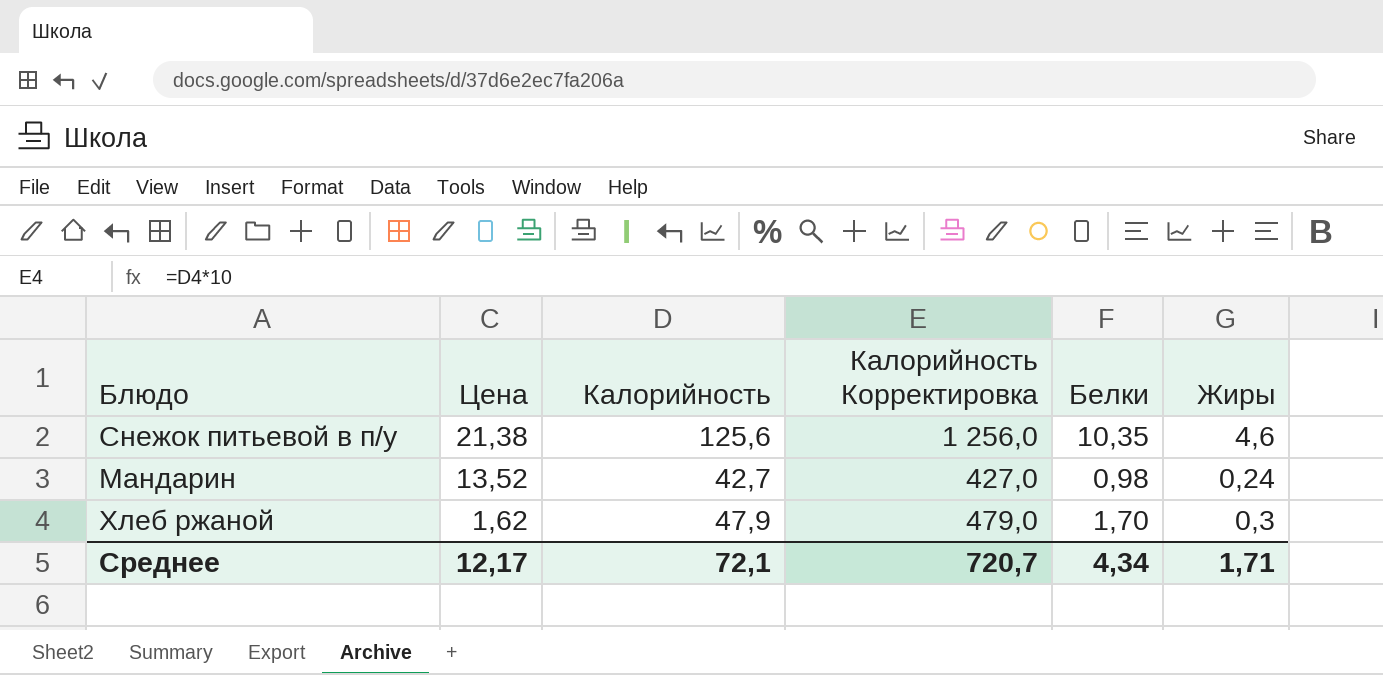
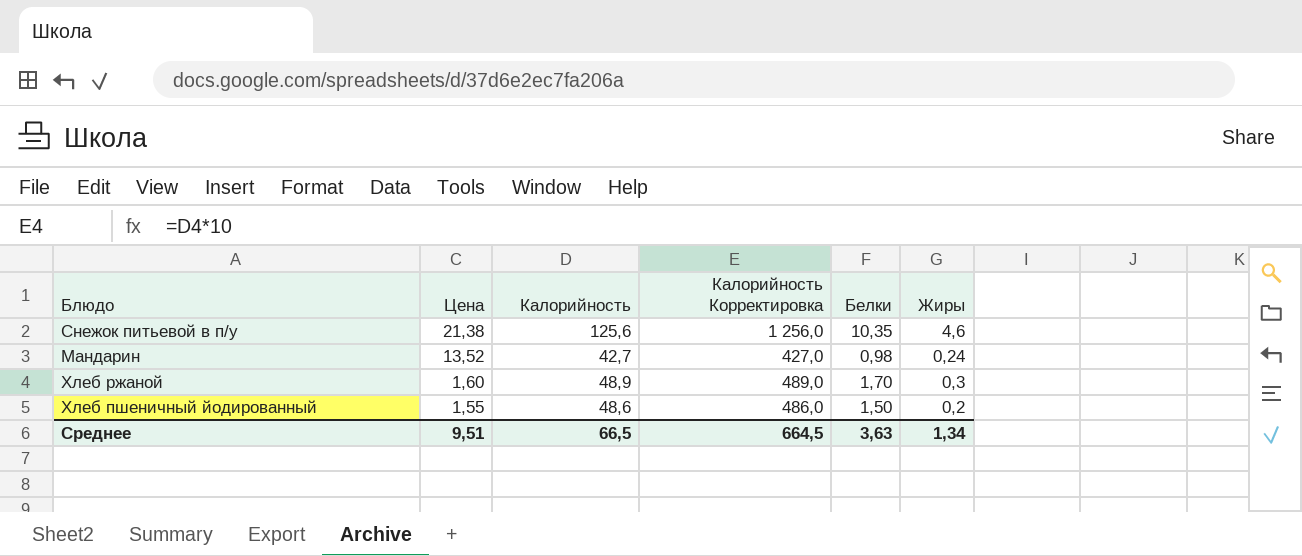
Хлеб ржаной | Цена: 1,62 -> 1,60
Хлеб ржаной | Калорийность: 47,9 -> 48,9
Хлеб ржаной | Калорийность Корректировка: 479,0 -> 489,0
row Хлеб пшеничный йодированный: none -> 1,55 | 48,6 | 486,0 | 1,50 | 0,2
Среднее | Цена: 12,17 -> 9,51
Среднее | Калорийность: 72,1 -> 66,5
Среднее | Калорийность Корректировка: 720,7 -> 664,5
Среднее | Белки: 4,34 -> 3,63
Среднее | Жиры: 1,71 -> 1,34

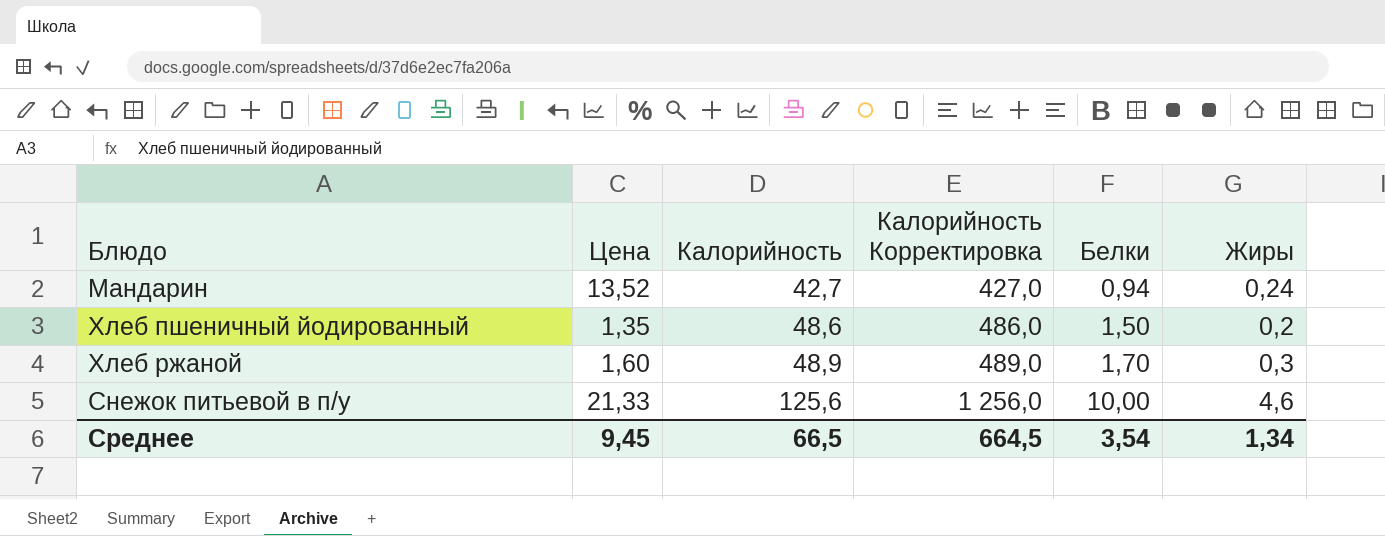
row order: Цена descending -> Калорийность ascending
Мандарин | Белки: 0,98 -> 0,94
Хлеб пшеничный йодированный | Цена: 1,55 -> 1,35
Снежок питьевой в п/у | Цена: 21,38 -> 21,33
Снежок питьевой в п/у | Белки: 10,35 -> 10,00
Среднее | Цена: 9,51 -> 9,45
Среднее | Белки: 3,63 -> 3,54

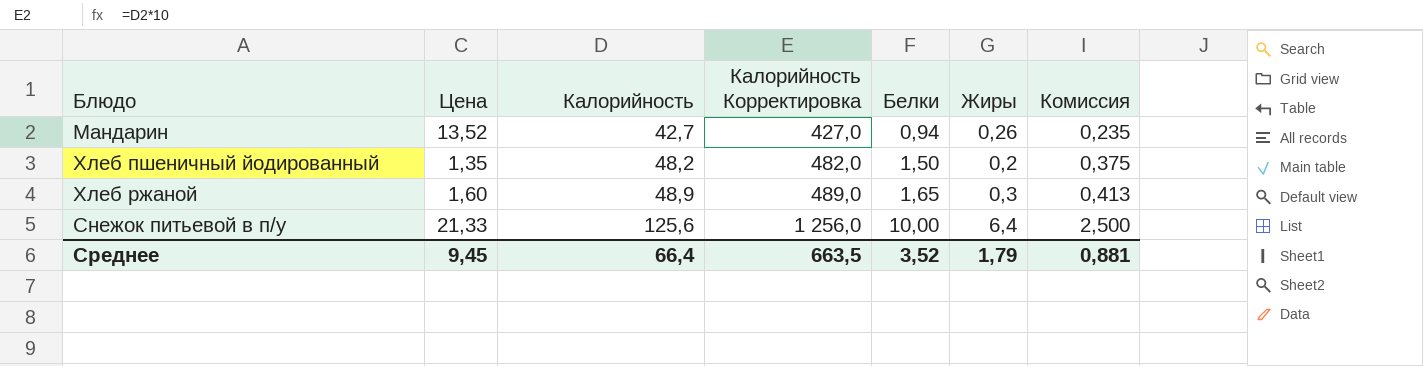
column Комиссия | formula: none -> [Белки] * 0,25
Мандарин | Жиры: 0,24 -> 0,26
Хлеб пшеничный йодированный | Калорийность: 48,6 -> 48,2
Хлеб пшеничный йодированный | Калорийность Корректировка: 486,0 -> 482,0
Хлеб ржаной | Белки: 1,70 -> 1,65
Снежок питьевой в п/у | Жиры: 4,6 -> 6,4
Среднее | Калорийность: 66,5 -> 66,4
Среднее | Калорийность Корректировка: 664,5 -> 663,5
Среднее | Белки: 3,54 -> 3,52
Среднее | Жиры: 1,34 -> 1,79

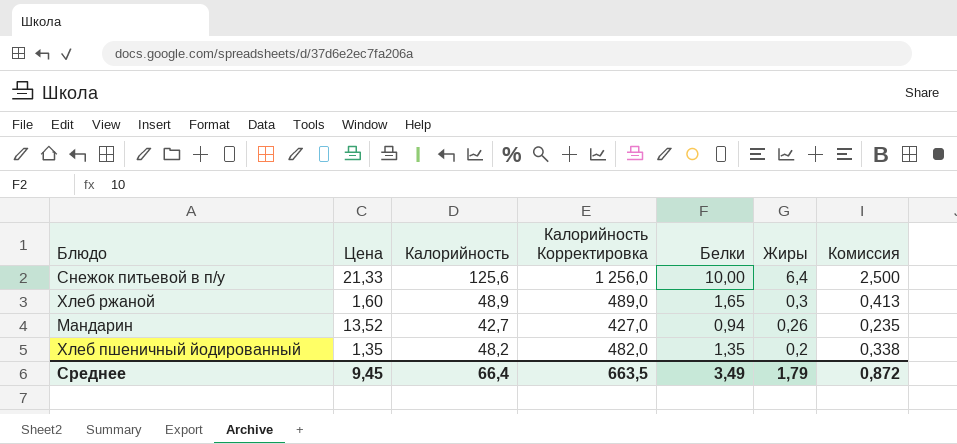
row order: Калорийность ascending -> Жиры descending
Хлеб пшеничный йодированный | Белки: 1,50 -> 1,35
Хлеб пшеничный йодированный | Комиссия: 0,375 -> 0,338
Среднее | Белки: 3,52 -> 3,49
Среднее | Комиссия: 0,881 -> 0,872

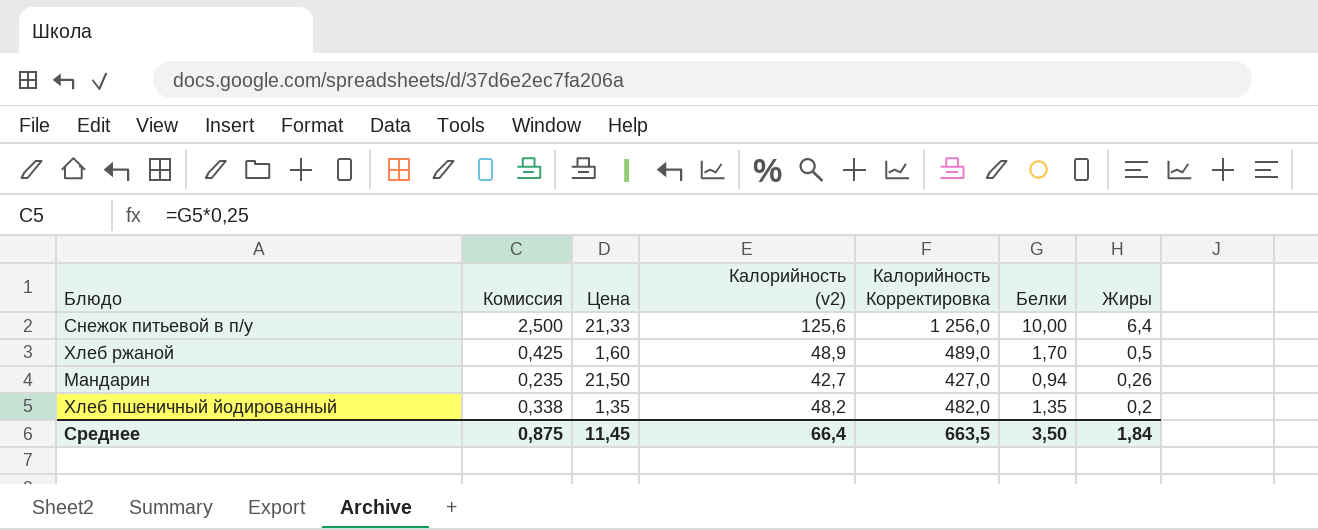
column Комиссия | position: 7 -> 2
column name: Калорийность -> Калорийность (v2)
Хлеб ржаной | Комиссия: 0,413 -> 0,425
Хлеб ржаной | Белки: 1,65 -> 1,70
Хлеб ржаной | Жиры: 0,3 -> 0,5
Мандарин | Цена: 13,52 -> 21,50
Среднее | Комиссия: 0,872 -> 0,875
Среднее | Цена: 9,45 -> 11,45
Среднее | Белки: 3,49 -> 3,50
Среднее | Жиры: 1,79 -> 1,84

